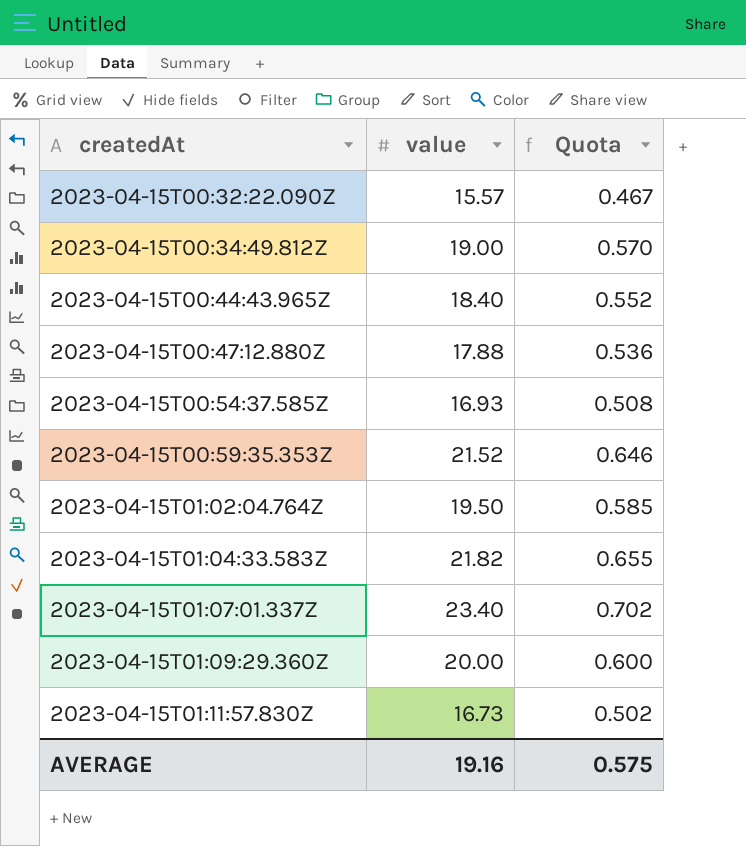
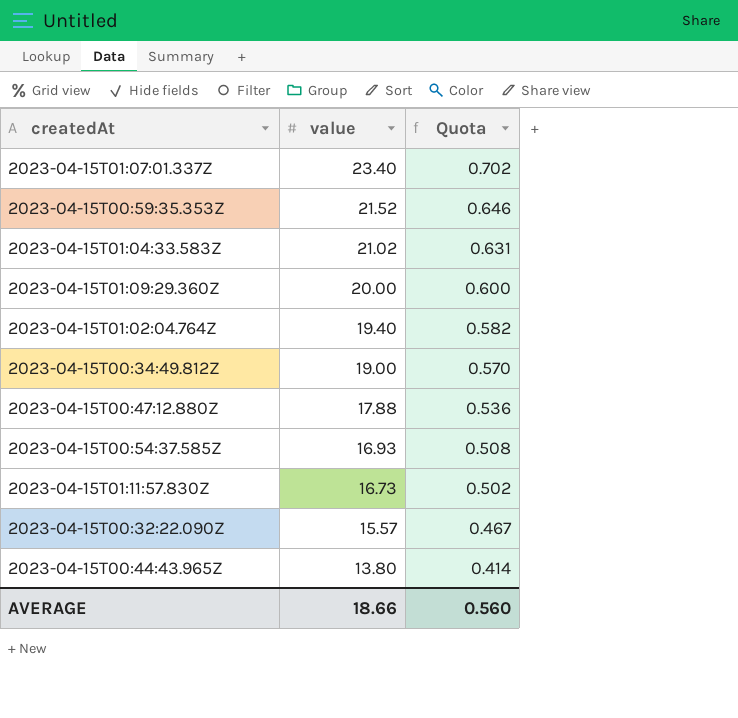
row order: createdAt ascending -> value descending
2023-04-15T01:04:33.583Z | value: 21.82 -> 21.02
2023-04-15T01:04:33.583Z | Quota: 0.655 -> 0.631
2023-04-15T01:02:04.764Z | value: 19.50 -> 19.40
2023-04-15T01:02:04.764Z | Quota: 0.585 -> 0.582
2023-04-15T00:44:43.965Z | value: 18.40 -> 13.80
2023-04-15T00:44:43.965Z | Quota: 0.552 -> 0.414
AVERAGE | value: 19.16 -> 18.66
AVERAGE | Quota: 0.575 -> 0.560

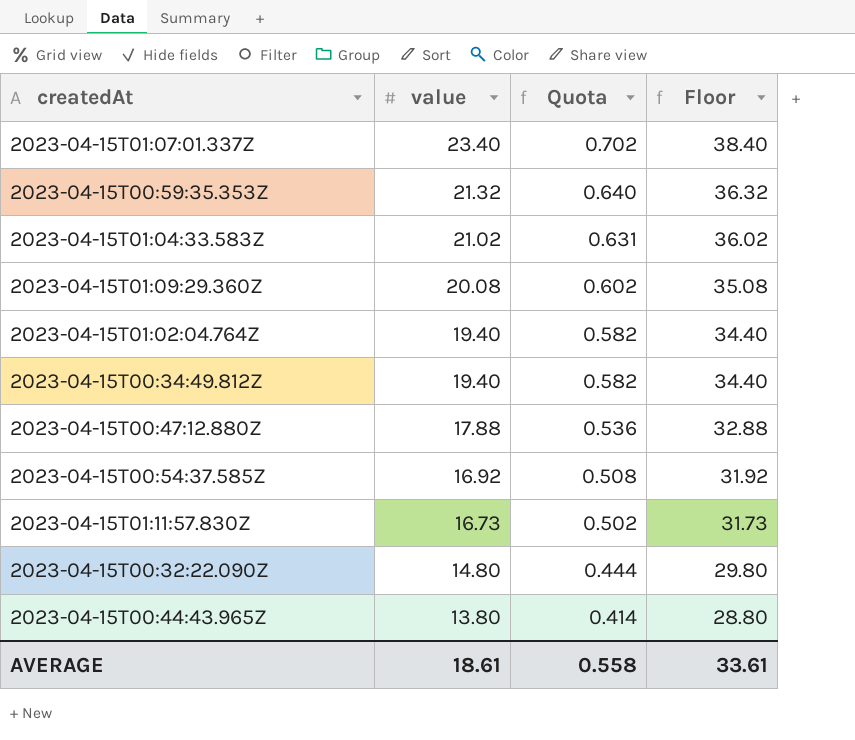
column Floor | formula: none -> [value] + 15
2023-04-15T00:59:35.353Z | value: 21.52 -> 21.32
2023-04-15T00:59:35.353Z | Quota: 0.646 -> 0.640
2023-04-15T01:09:29.360Z | value: 20.00 -> 20.08
2023-04-15T01:09:29.360Z | Quota: 0.600 -> 0.602
2023-04-15T00:34:49.812Z | value: 19.00 -> 19.40
2023-04-15T00:34:49.812Z | Quota: 0.570 -> 0.582
2023-04-15T00:54:37.585Z | value: 16.93 -> 16.92
2023-04-15T00:32:22.090Z | value: 15.57 -> 14.80
2023-04-15T00:32:22.090Z | Quota: 0.467 -> 0.444
AVERAGE | value: 18.66 -> 18.61
AVERAGE | Quota: 0.560 -> 0.558

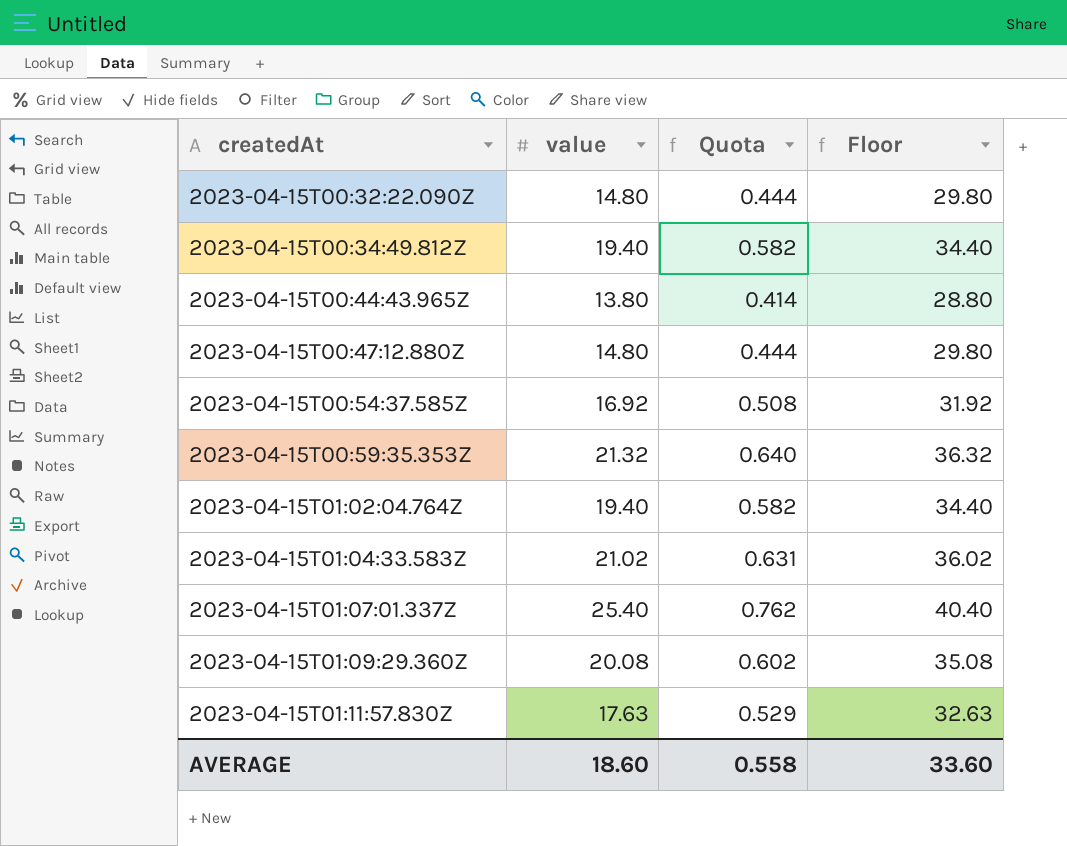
row order: value descending -> createdAt ascending
2023-04-15T00:47:12.880Z | value: 17.88 -> 14.80
2023-04-15T00:47:12.880Z | Quota: 0.536 -> 0.444
2023-04-15T00:47:12.880Z | Floor: 32.88 -> 29.80
2023-04-15T01:07:01.337Z | value: 23.40 -> 25.40
2023-04-15T01:07:01.337Z | Quota: 0.702 -> 0.762
2023-04-15T01:07:01.337Z | Floor: 38.40 -> 40.40
2023-04-15T01:11:57.830Z | value: 16.73 -> 17.63
2023-04-15T01:11:57.830Z | Quota: 0.502 -> 0.529
2023-04-15T01:11:57.830Z | Floor: 31.73 -> 32.63
AVERAGE | value: 18.61 -> 18.60
AVERAGE | Floor: 33.61 -> 33.60

